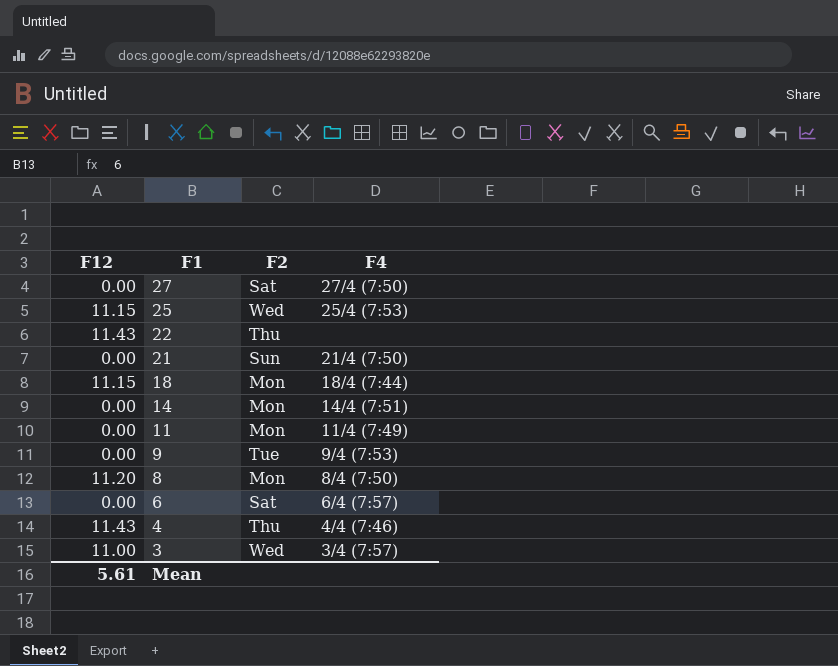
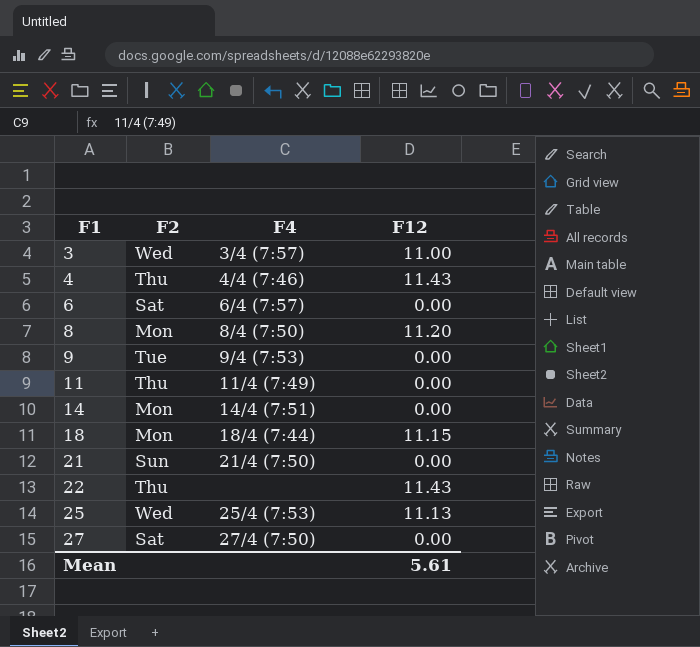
row order: F1 descending -> F1 ascending
column F12 | position: 1 -> 4
11 | F2: Mon -> Thu
25 | F12: 11.15 -> 11.13

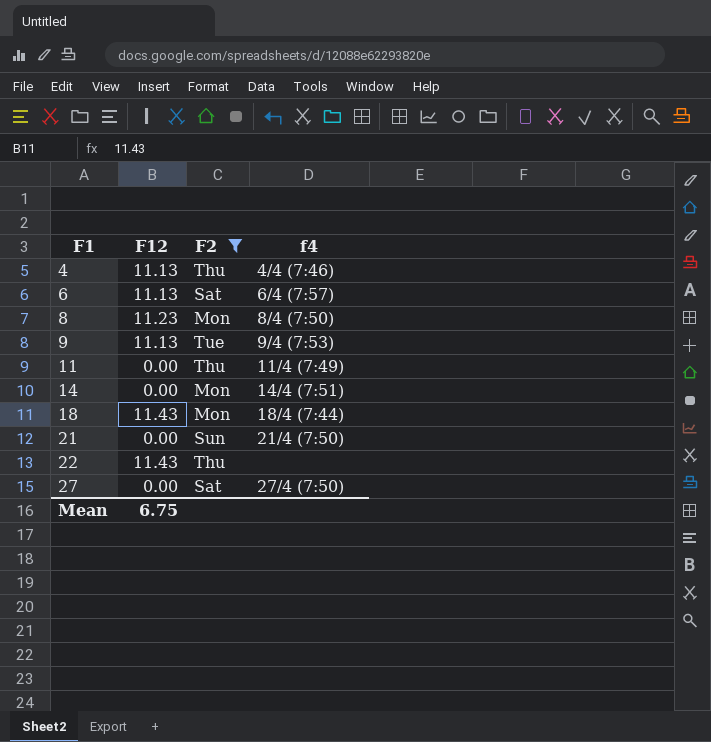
filter: none -> F2 != Wed
column F12 | position: 4 -> 2
column name: F4 -> f4
4 | F12: 11.43 -> 11.13
6 | F12: 0.00 -> 11.13
8 | F12: 11.20 -> 11.23
9 | F12: 0.00 -> 11.13
18 | F12: 11.15 -> 11.43
Mean | F12: 5.61 -> 6.75

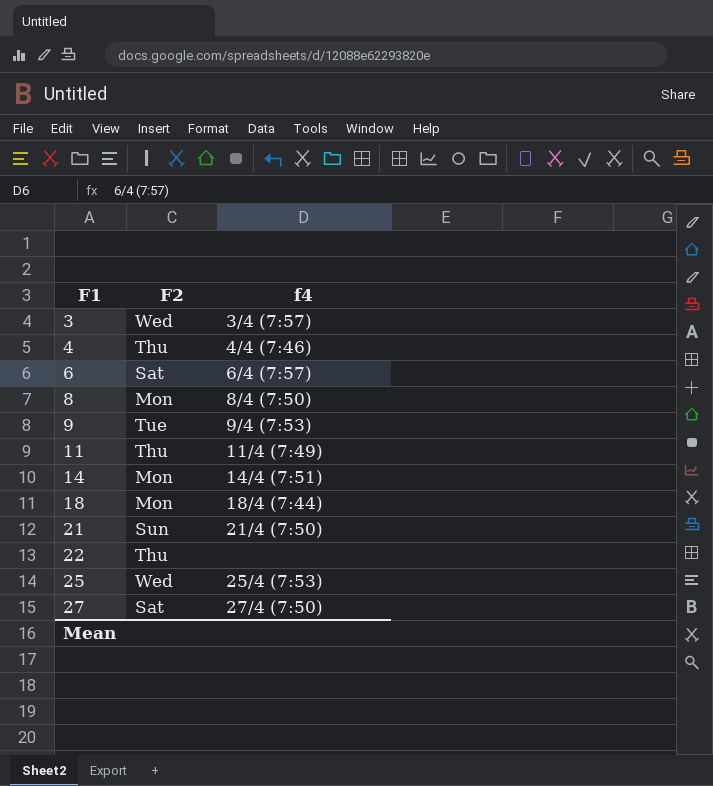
filter: F2 != Wed -> none
column F12 | position: 2 -> none

